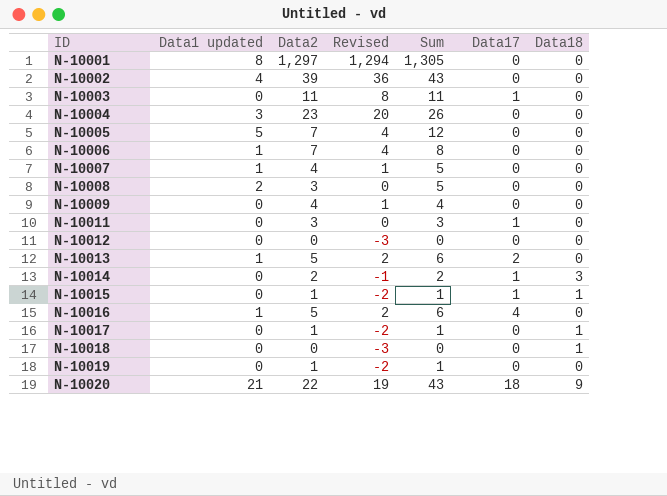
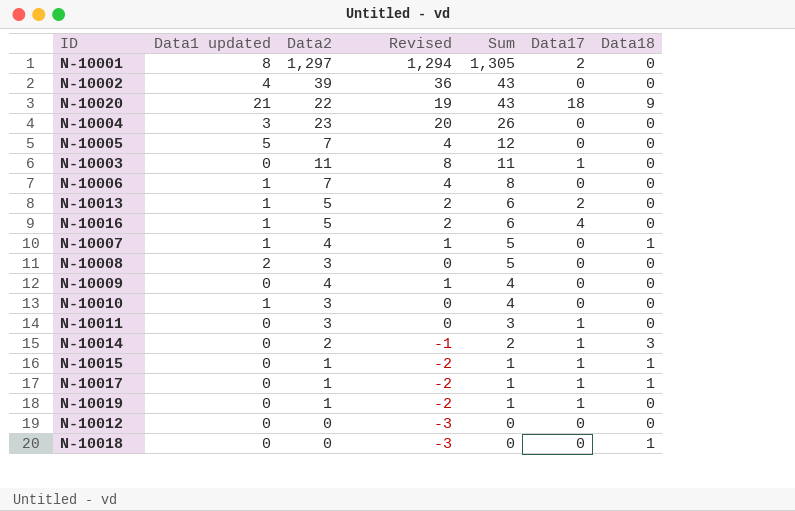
row order: ID ascending -> Sum descending
N-10001 | Data17: 0 -> 2
N-10007 | Data18: 0 -> 1
row N-10010: none -> 1 | 3 | 0 | 4 | 0 | 0
N-10017 | Data17: 0 -> 1
N-10019 | Data17: 0 -> 1

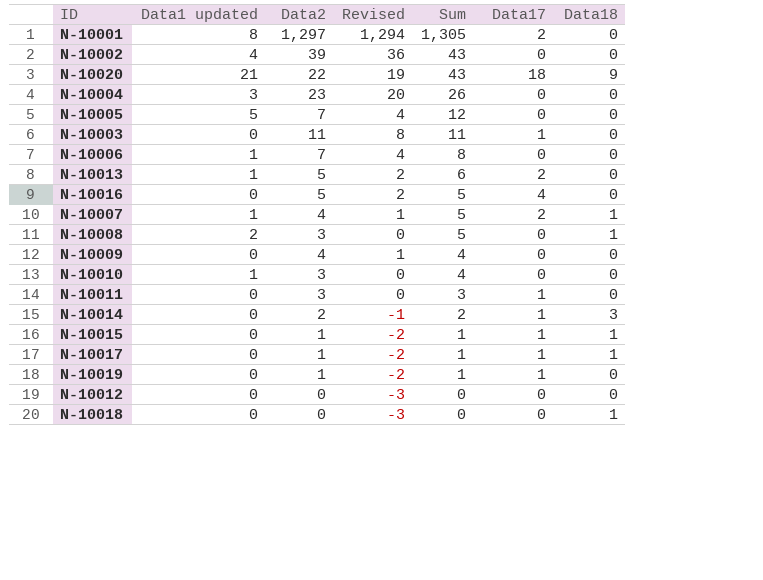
N-10016 | Data1 updated: 1 -> 0
N-10016 | Sum: 6 -> 5
N-10007 | Data17: 0 -> 2
N-10008 | Data18: 0 -> 1

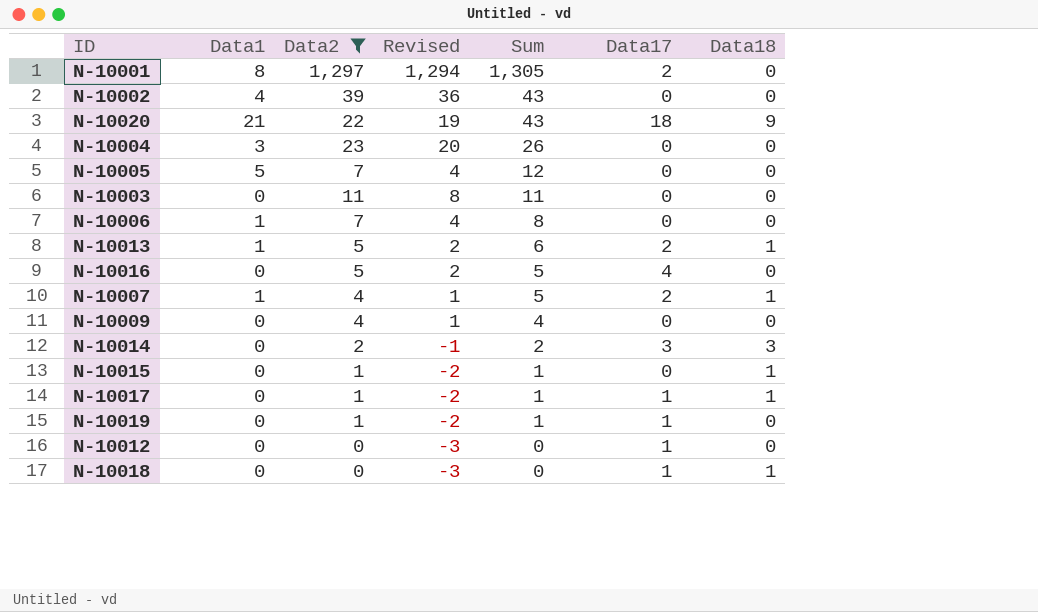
filter: none -> Data2 != 3
column name: Data1 updated -> Data1
N-10003 | Data17: 1 -> 0
N-10013 | Data18: 0 -> 1
N-10014 | Data17: 1 -> 3
N-10015 | Data17: 1 -> 0
N-10012 | Data17: 0 -> 1
N-10018 | Data17: 0 -> 1

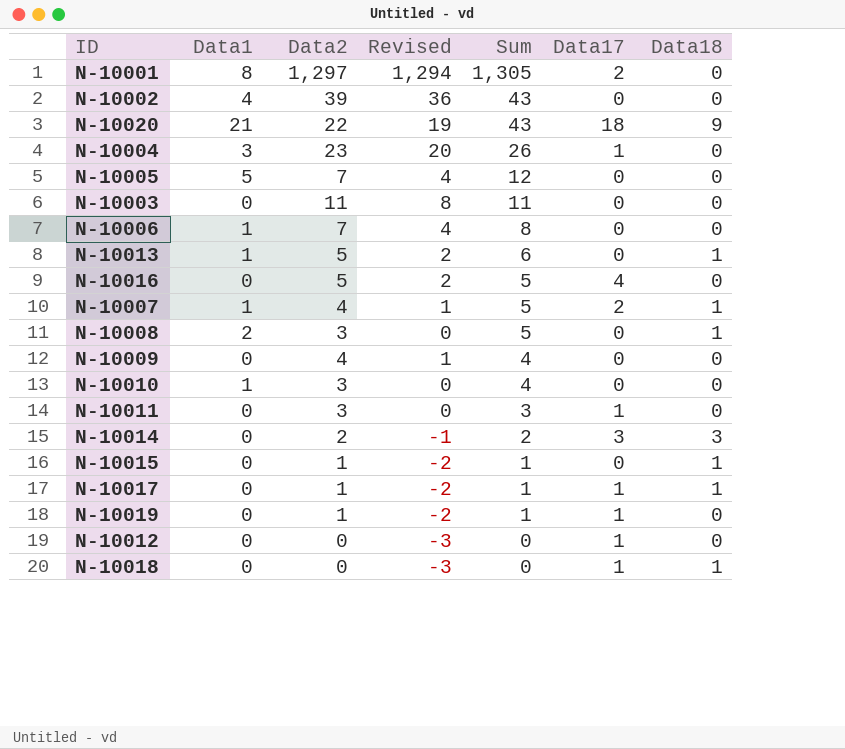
filter: Data2 != 3 -> none
N-10004 | Data17: 0 -> 1
N-10013 | Data17: 2 -> 0

